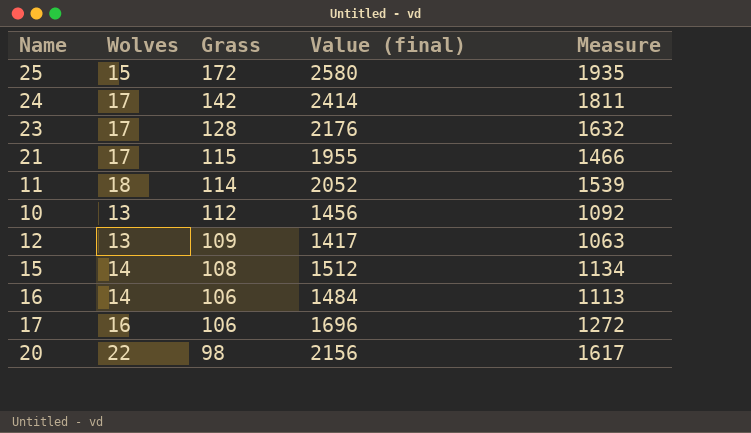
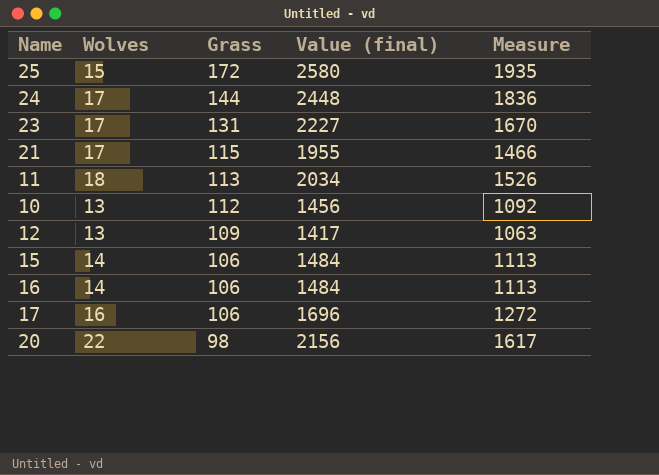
24 | Grass: 142 -> 144
24 | Value (final): 2414 -> 2448
24 | Measure: 1811 -> 1836
23 | Grass: 128 -> 131
23 | Value (final): 2176 -> 2227
23 | Measure: 1632 -> 1670
11 | Grass: 114 -> 113
11 | Value (final): 2052 -> 2034
11 | Measure: 1539 -> 1526
15 | Grass: 108 -> 106
15 | Value (final): 1512 -> 1484
15 | Measure: 1134 -> 1113

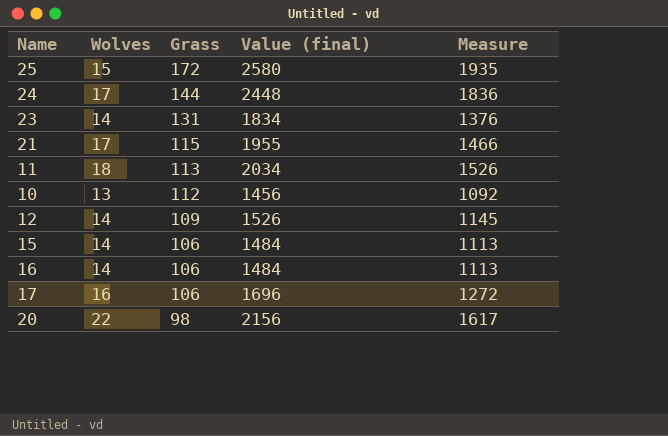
23 | Wolves: 17 -> 14
23 | Value (final): 2227 -> 1834
23 | Measure: 1670 -> 1376
12 | Wolves: 13 -> 14
12 | Value (final): 1417 -> 1526
12 | Measure: 1063 -> 1145

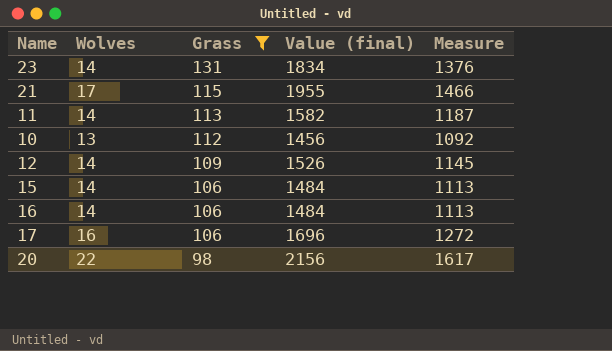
filter: none -> Grass <= 131
11 | Wolves: 18 -> 14
11 | Value (final): 2034 -> 1582
11 | Measure: 1526 -> 1187

